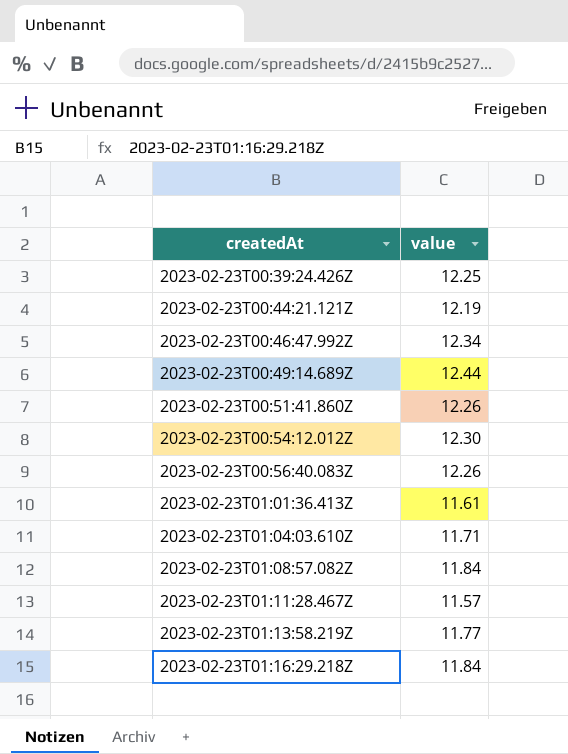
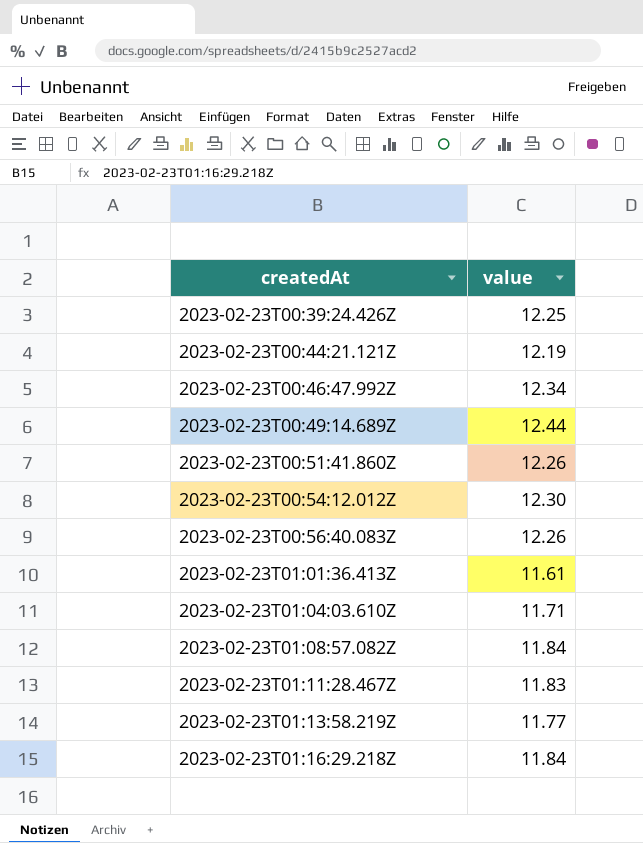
2023-02-23T01:11:28.467Z | value: 11.57 -> 11.83

